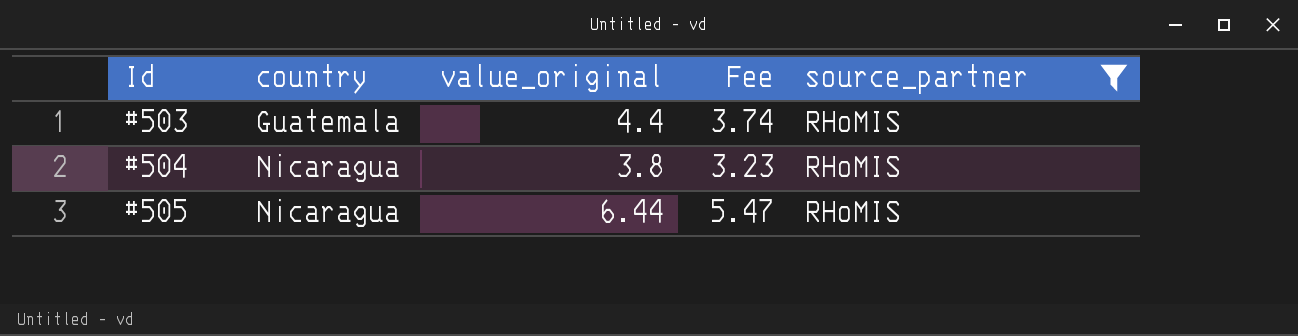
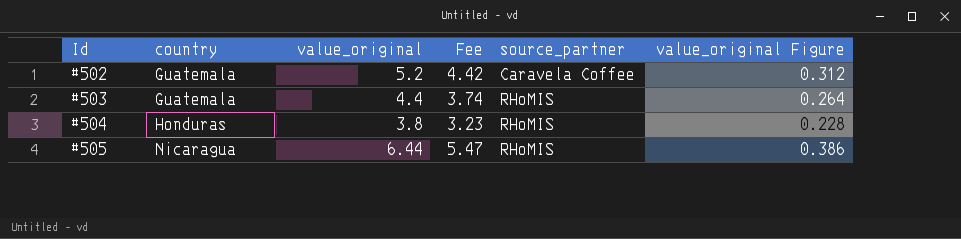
filter: source_partner = RHoMIS -> none
column value_original Figure | formula: none -> [value_original] * 0.06
#504 | country: Nicaragua -> Honduras

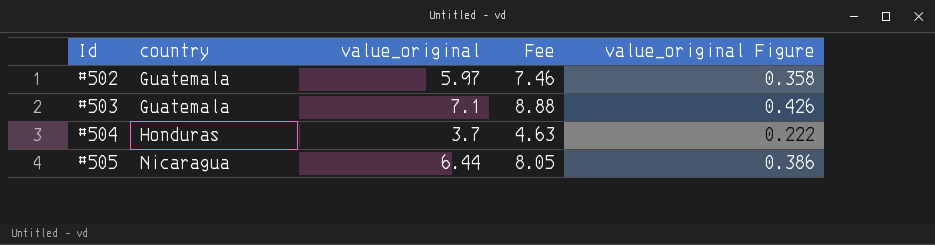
column source_partner | position: 5 -> none
column Fee | formula: [value_original] * 0.85 -> [value_original] * 1.25
#502 | value_original: 5.2 -> 5.97
#502 | value_original Figure: 0.312 -> 0.358
#503 | value_original: 4.4 -> 7.1
#503 | value_original Figure: 0.264 -> 0.426
#504 | value_original: 3.8 -> 3.7
#504 | value_original Figure: 0.228 -> 0.222

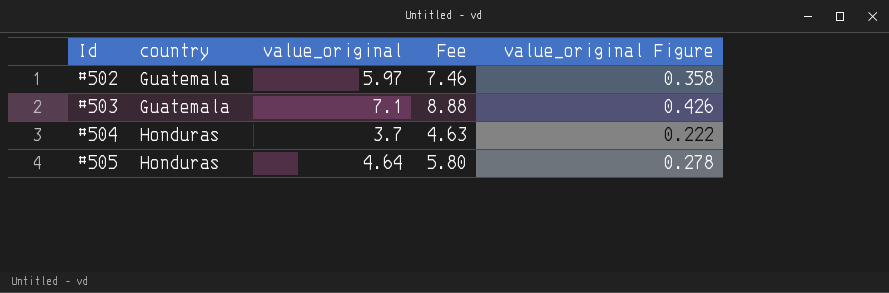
#505 | country: Nicaragua -> Honduras
#505 | value_original: 6.44 -> 4.64
#505 | Fee: 8.05 -> 5.80
#505 | value_original Figure: 0.386 -> 0.278

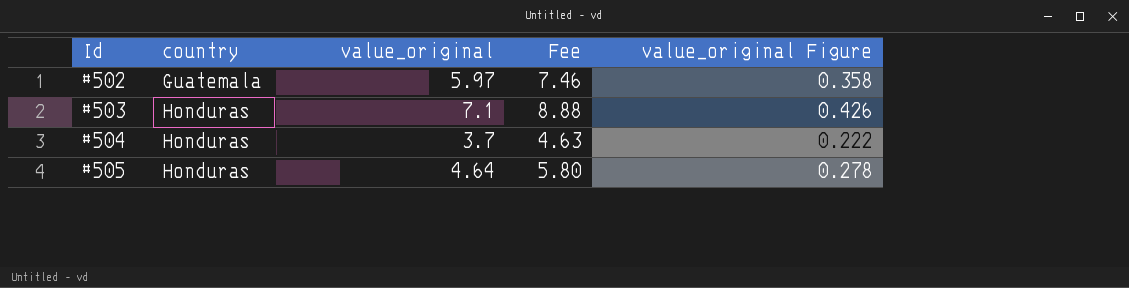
#503 | country: Guatemala -> Honduras

